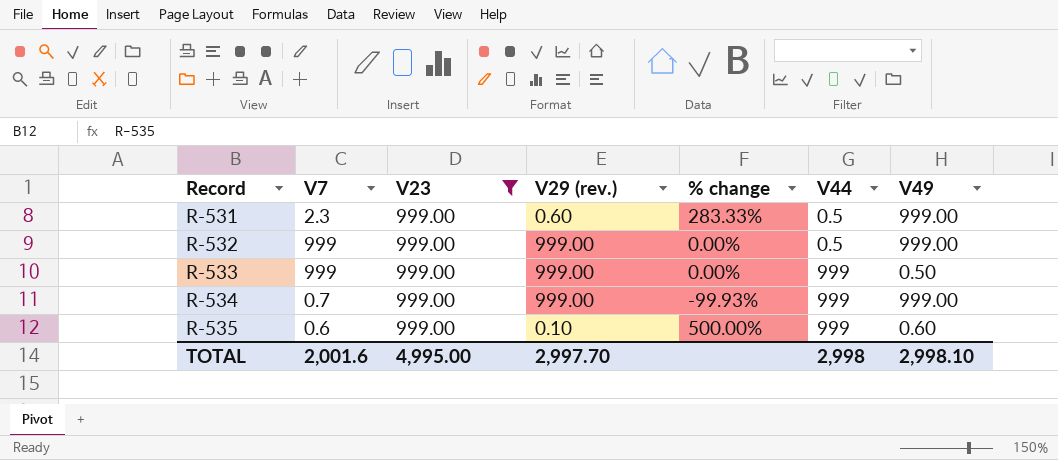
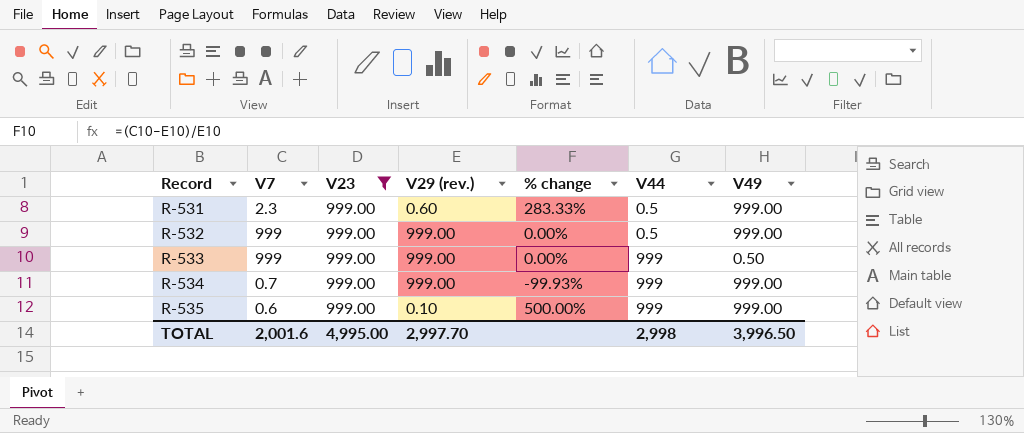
R-535 | V49: 0.60 -> 999.00
TOTAL | V49: 2,998.10 -> 3,996.50

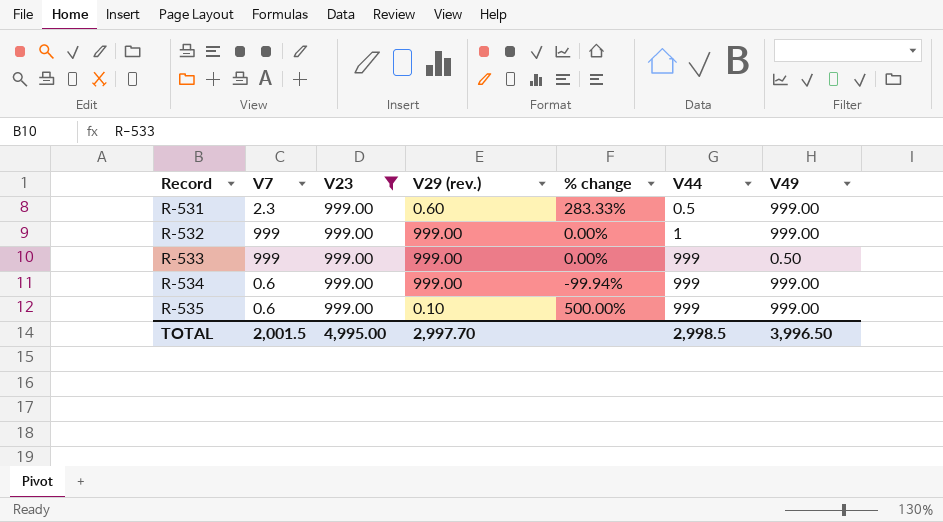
R-532 | V44: 0.5 -> 1
R-534 | V7: 0.7 -> 0.6
R-534 | % change: -99.93% -> -99.94%
TOTAL | V7: 2,001.6 -> 2,001.5
TOTAL | V44: 2,998 -> 2,998.5

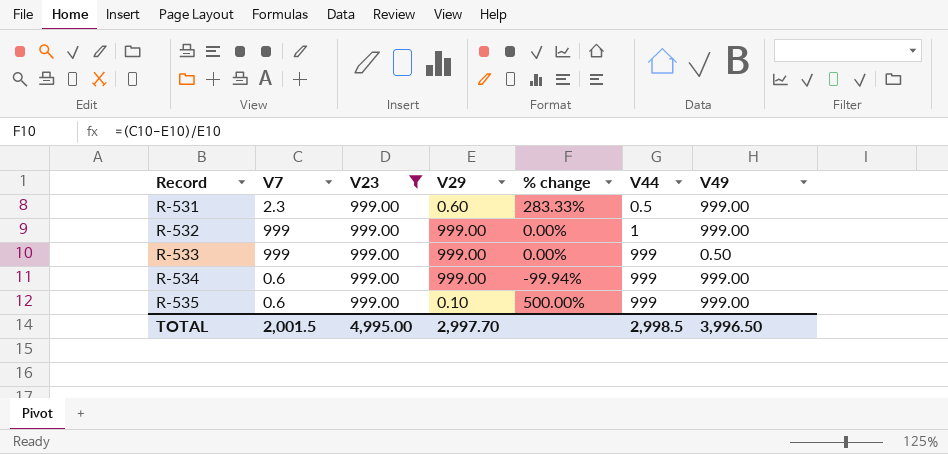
column name: V29 (rev.) -> V29

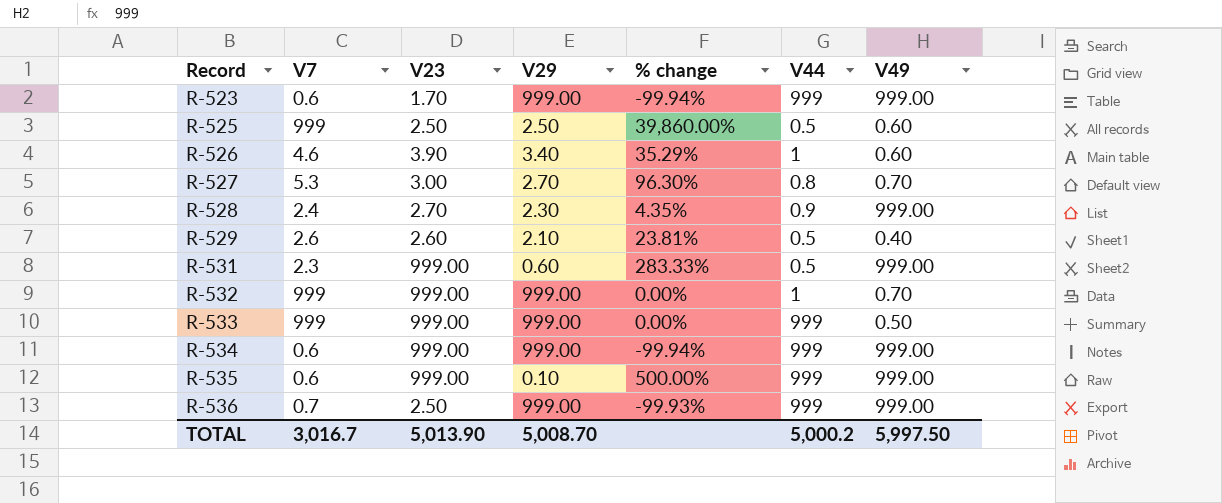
filter: V23 = 999.00 -> none
R-532 | V49: 999.00 -> 0.70
TOTAL | V7: 2,001.5 -> 3,016.7
TOTAL | V23: 4,995.00 -> 5,013.90
TOTAL | V29: 2,997.70 -> 5,008.70
TOTAL | V44: 2,998.5 -> 5,000.2
TOTAL | V49: 3,996.50 -> 5,997.50

